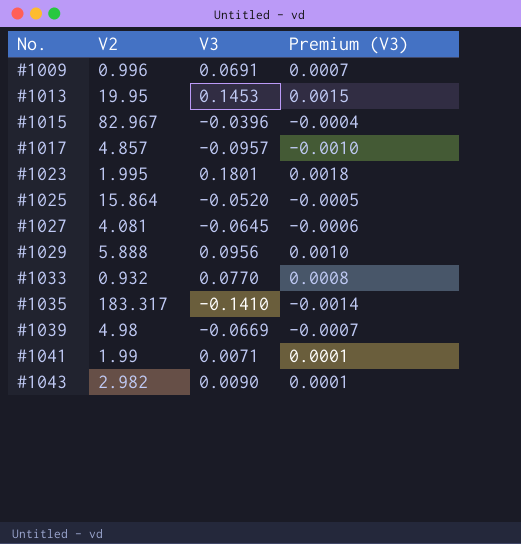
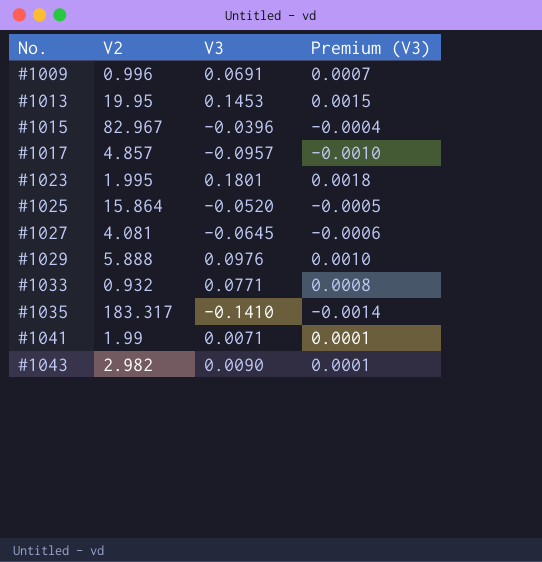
row #1039: 4.98 | -0.0669 | -0.0007 -> none
#1029 | V3: 0.0956 -> 0.0976
#1033 | V3: 0.0770 -> 0.0771

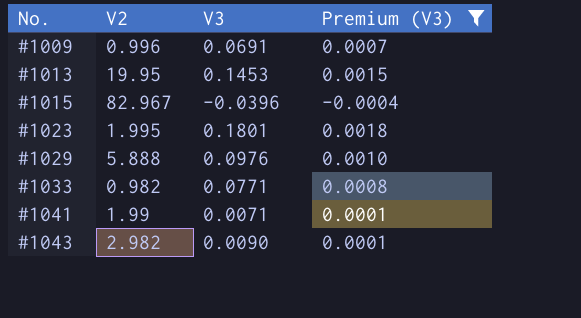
filter: none -> Premium (V3) >= -0.0004
#1033 | V2: 0.932 -> 0.982

